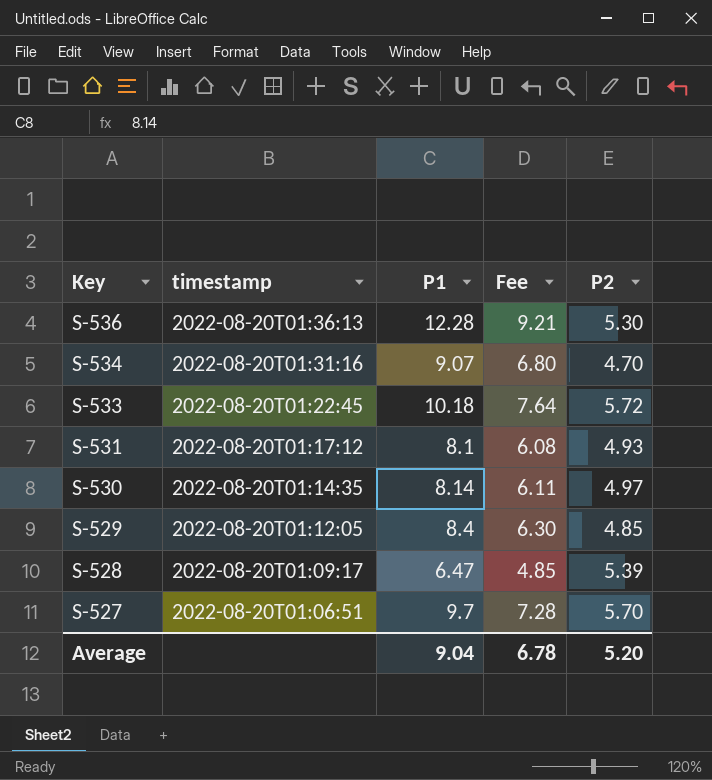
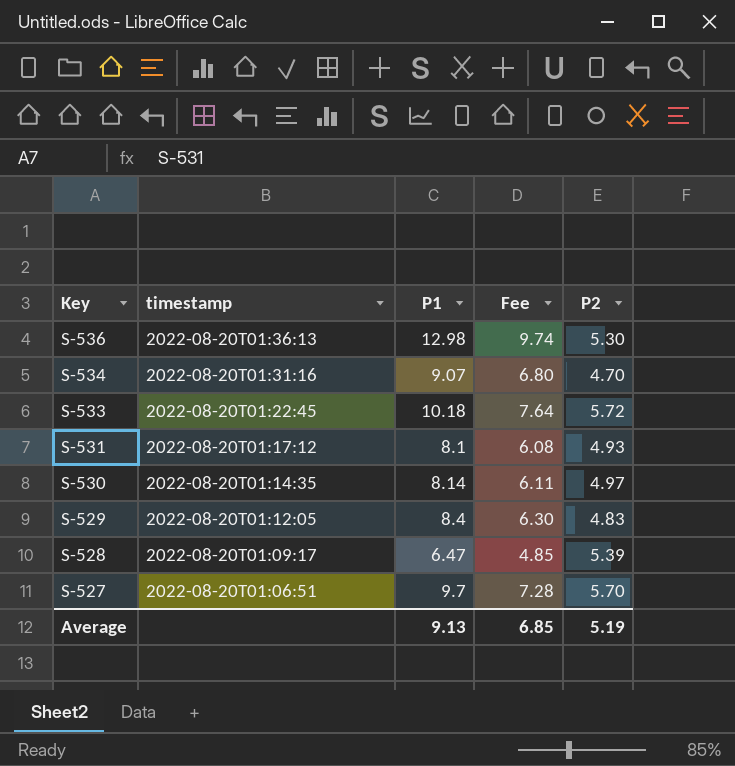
S-536 | P1: 12.28 -> 12.98
S-536 | Fee: 9.21 -> 9.74
S-529 | P2: 4.85 -> 4.83
Average | P1: 9.04 -> 9.13
Average | Fee: 6.78 -> 6.85
Average | P2: 5.20 -> 5.19

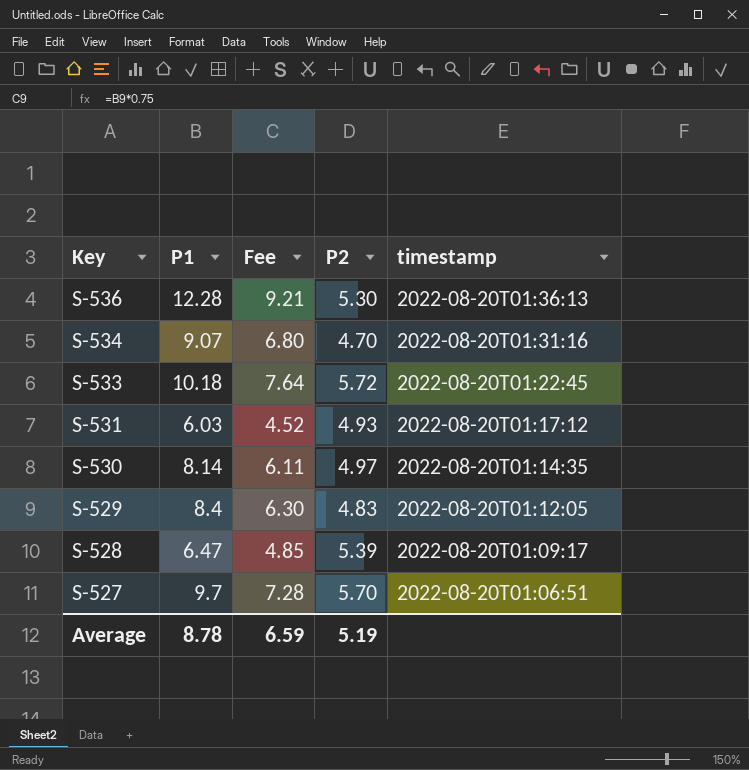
column timestamp | position: 2 -> 5
S-536 | P1: 12.98 -> 12.28
S-536 | Fee: 9.74 -> 9.21
S-531 | P1: 8.1 -> 6.03
S-531 | Fee: 6.08 -> 4.52
Average | P1: 9.13 -> 8.78
Average | Fee: 6.85 -> 6.59

